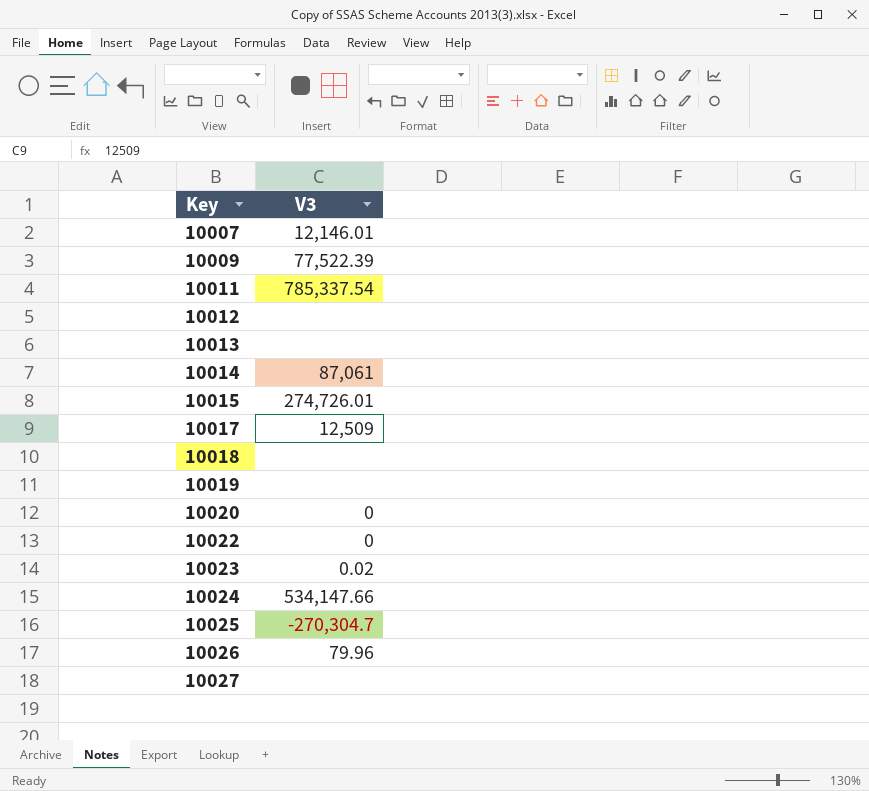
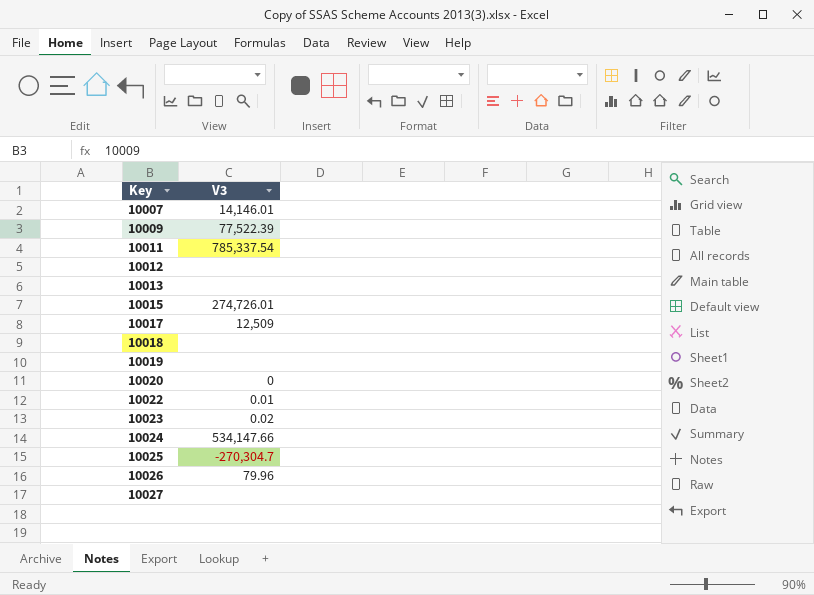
row 10014: 87,061 -> none
10007 | V3: 12,146.01 -> 14,146.01
10022 | V3: 0 -> 0.01

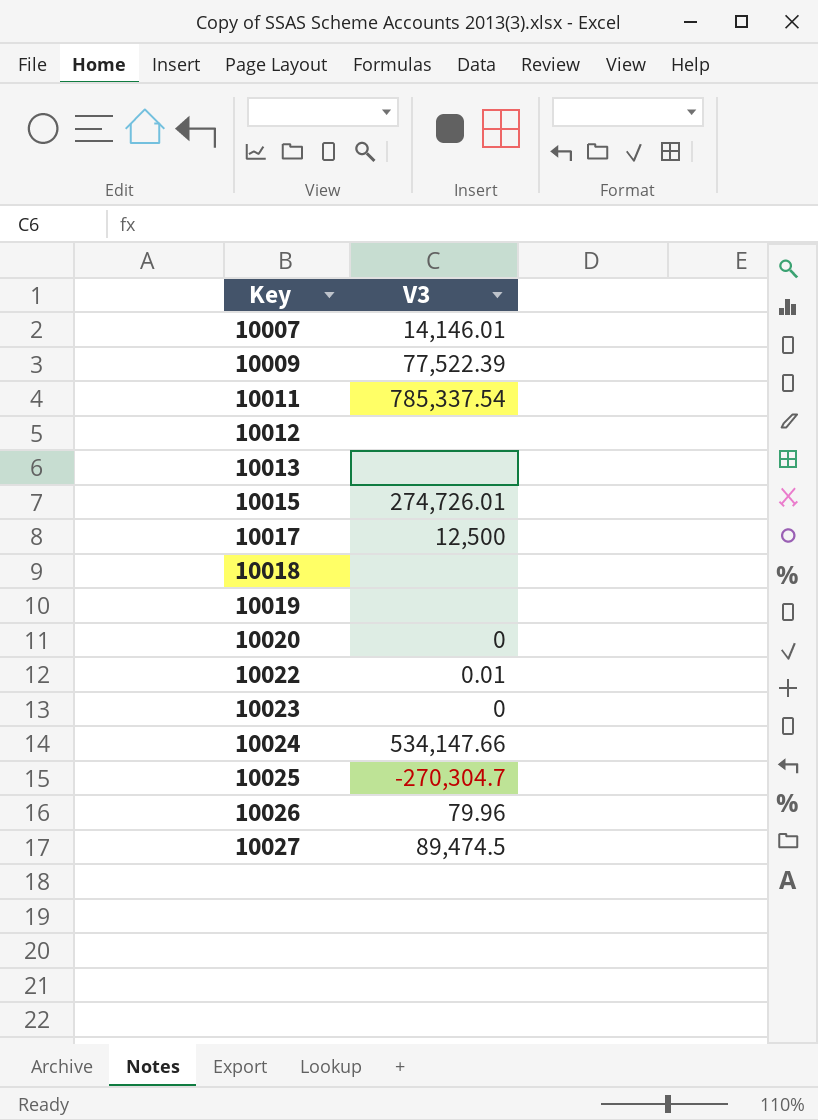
10017 | V3: 12,509 -> 12,500
10023 | V3: 0.02 -> 0
10027 | V3: none -> 89,474.5

